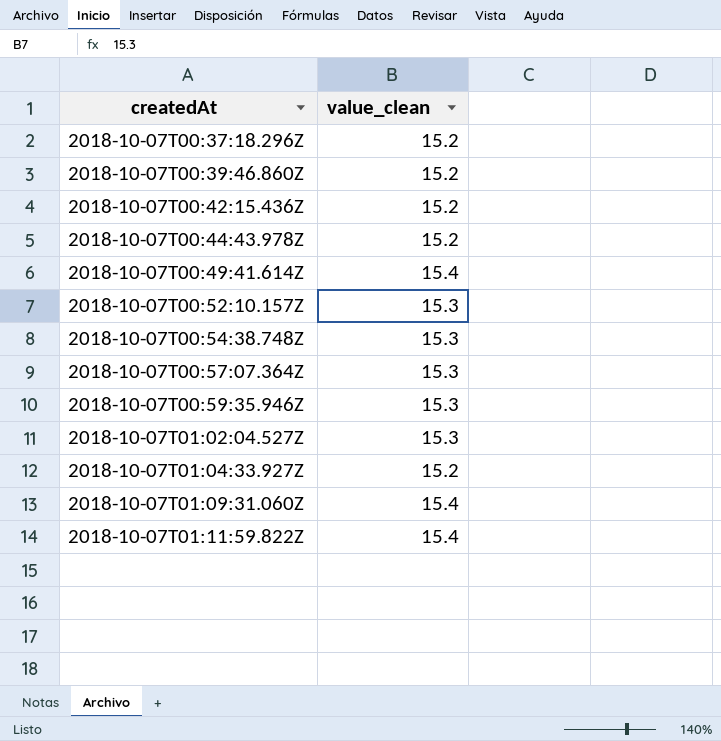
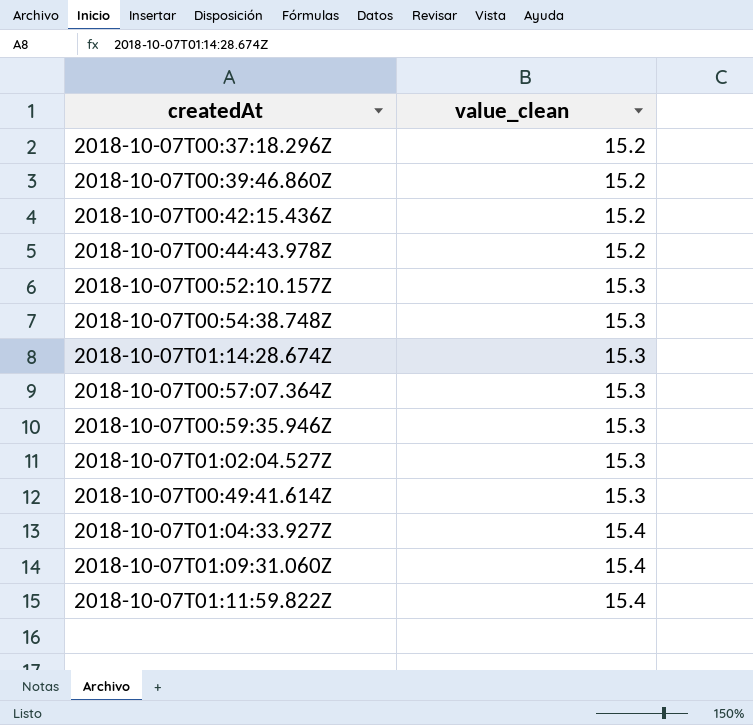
row order: createdAt ascending -> value_clean ascending
row 2018-10-07T01:14:28.674Z: none -> 15.3
2018-10-07T00:49:41.614Z | value_clean: 15.4 -> 15.3
2018-10-07T01:04:33.927Z | value_clean: 15.2 -> 15.4

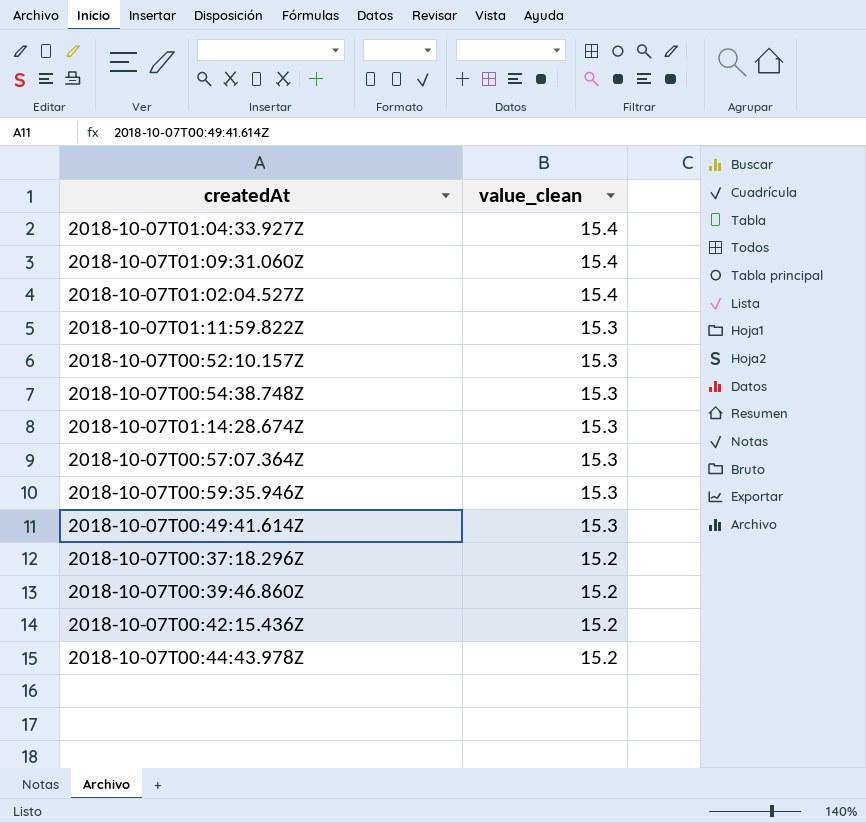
row order: value_clean ascending -> value_clean descending
2018-10-07T01:02:04.527Z | value_clean: 15.3 -> 15.4
2018-10-07T01:11:59.822Z | value_clean: 15.4 -> 15.3

